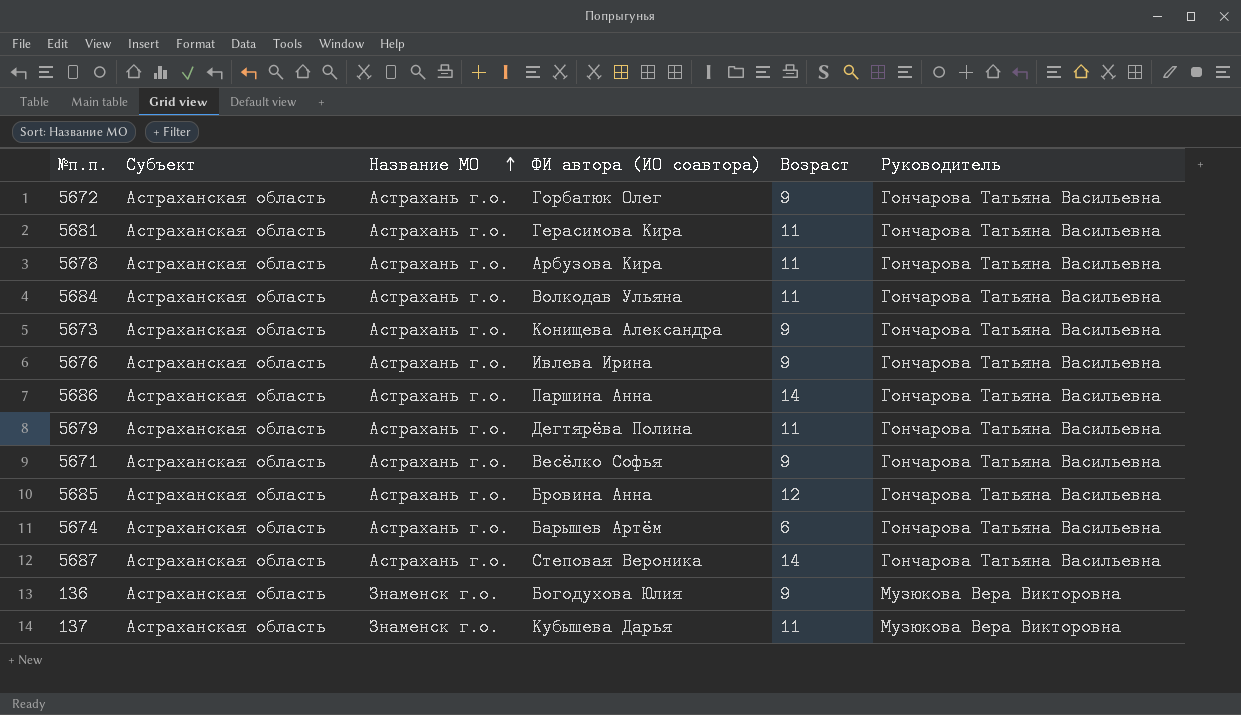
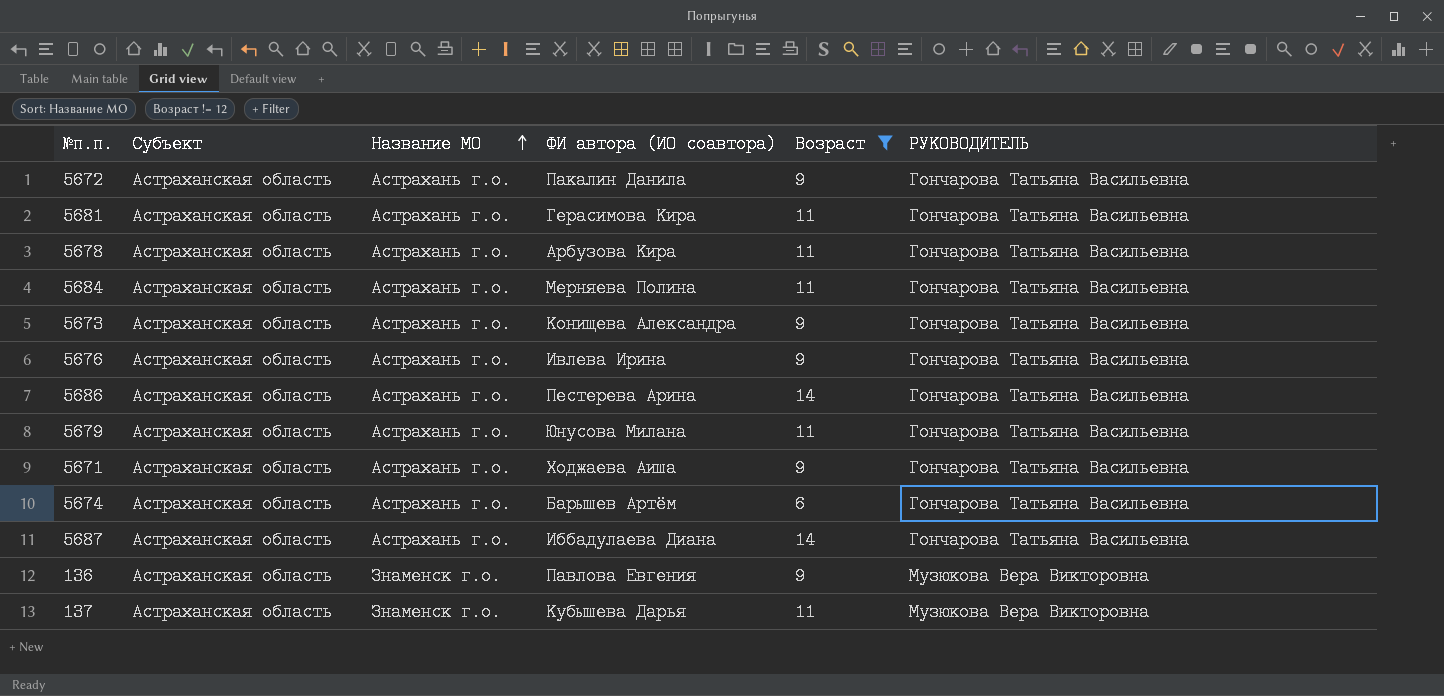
filter: none -> Возраст != 12
column name: Руководитель -> РУКОВОДИТЕЛЬ
5672 | ФИ автора (ИО соавтора): Горбатюк Олег -> Пакалин Данила
5684 | ФИ автора (ИО соавтора): Волкодав Ульяна -> Мерняева Полина
5686 | ФИ автора (ИО соавтора): Паршина Анна -> Пестерева Арина
5679 | ФИ автора (ИО соавтора): Дегтярёва Полина -> Юнусова Милана
5671 | ФИ автора (ИО соавтора): Весёлко Софья -> Ходжаева Аиша
5687 | ФИ автора (ИО соавтора): Степовая Вероника -> Иббадулаева Диана
136 | ФИ автора (ИО соавтора): Богодухова Юлия -> Павлова Евгения

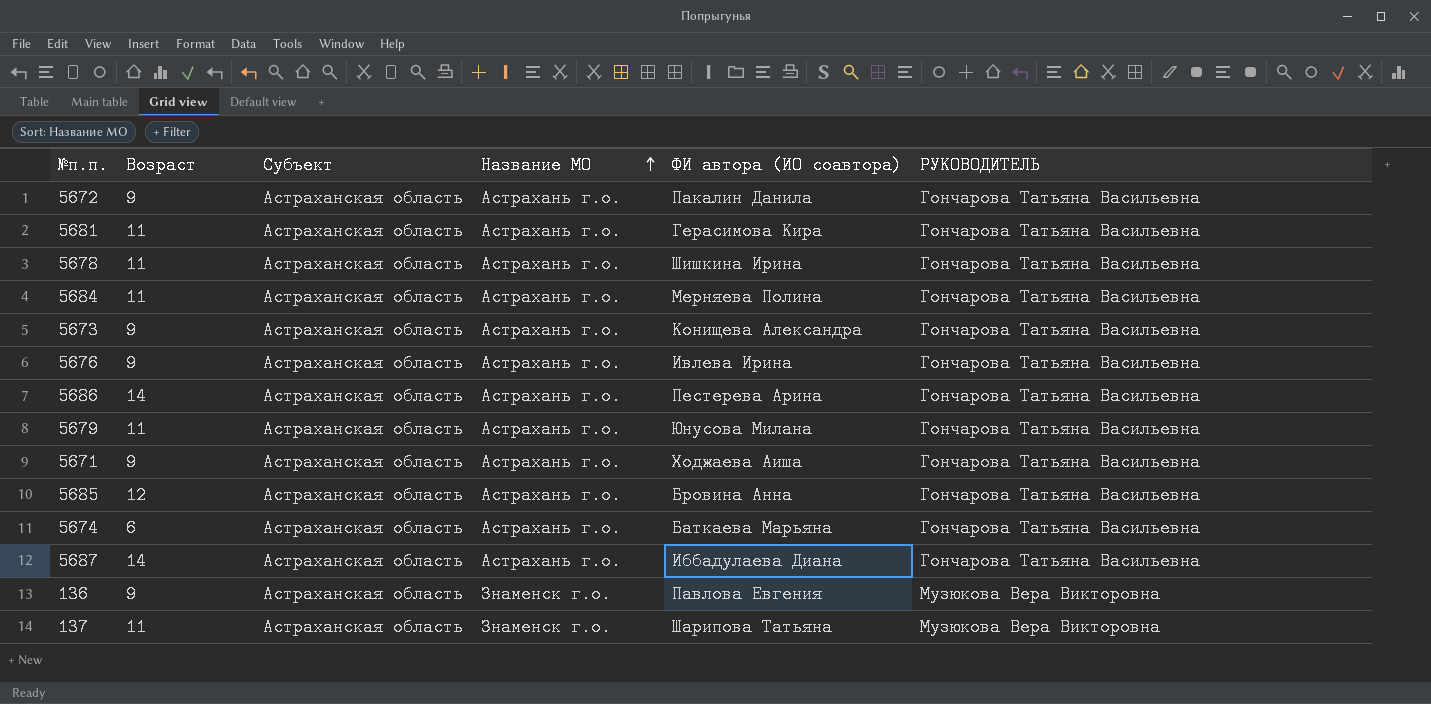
filter: Возраст != 12 -> none
column Возраст | position: 5 -> 2
5678 | ФИ автора (ИО соавтора): Арбузова Кира -> Шишкина Ирина
5674 | ФИ автора (ИО соавтора): Барышев Артём -> Баткаева Марьяна
137 | ФИ автора (ИО соавтора): Кубышева Дарья -> Шарипова Татьяна

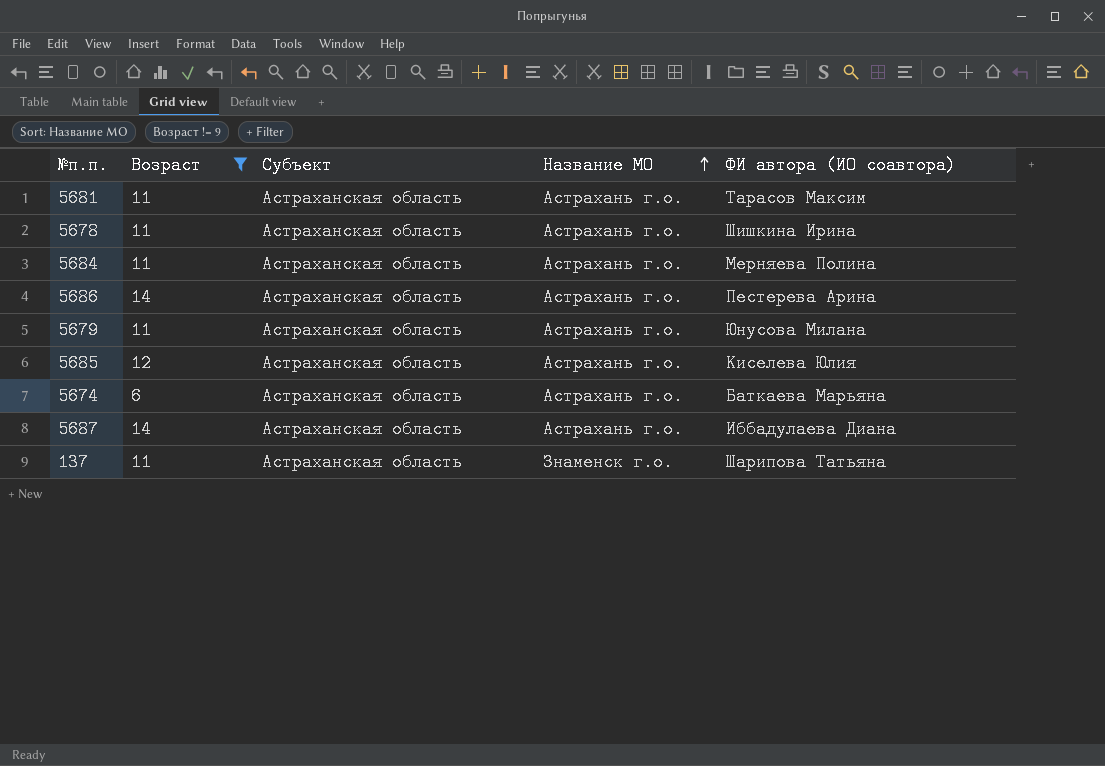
filter: none -> Возраст != 9
column РУКОВОДИТЕЛЬ | position: 6 -> none
5681 | ФИ автора (ИО соавтора): Герасимова Кира -> Тарасов Максим
5685 | ФИ автора (ИО соавтора): Бровина Анна -> Киселева Юлия

